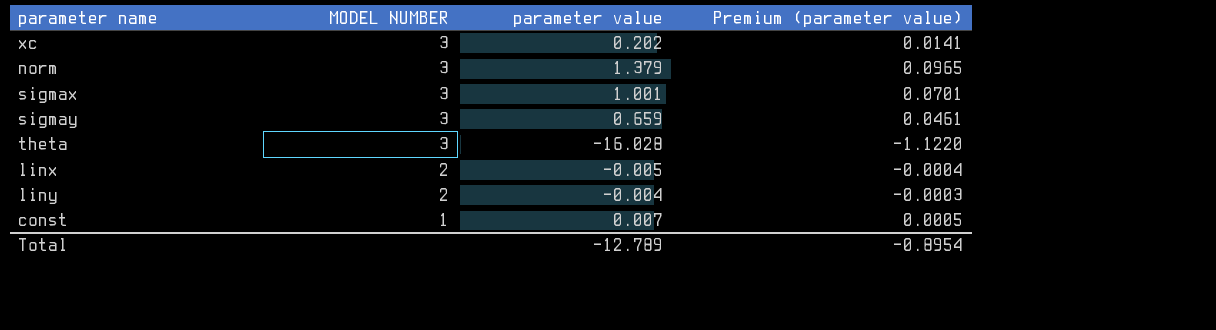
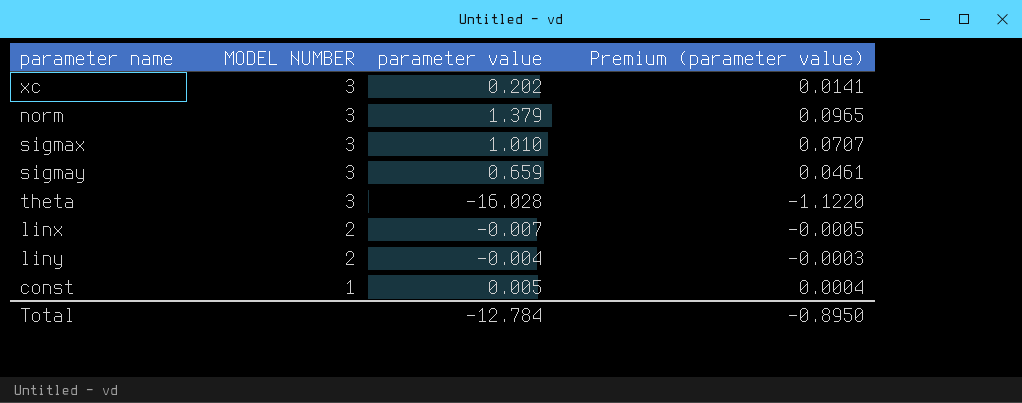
sigmax | parameter value: 1.001 -> 1.010
sigmax | Premium (parameter value): 0.0701 -> 0.0707
linx | parameter value: -0.005 -> -0.007
linx | Premium (parameter value): -0.0004 -> -0.0005
const | parameter value: 0.007 -> 0.005
const | Premium (parameter value): 0.0005 -> 0.0004
Total | parameter value: -12.789 -> -12.784
Total | Premium (parameter value): -0.8954 -> -0.8950

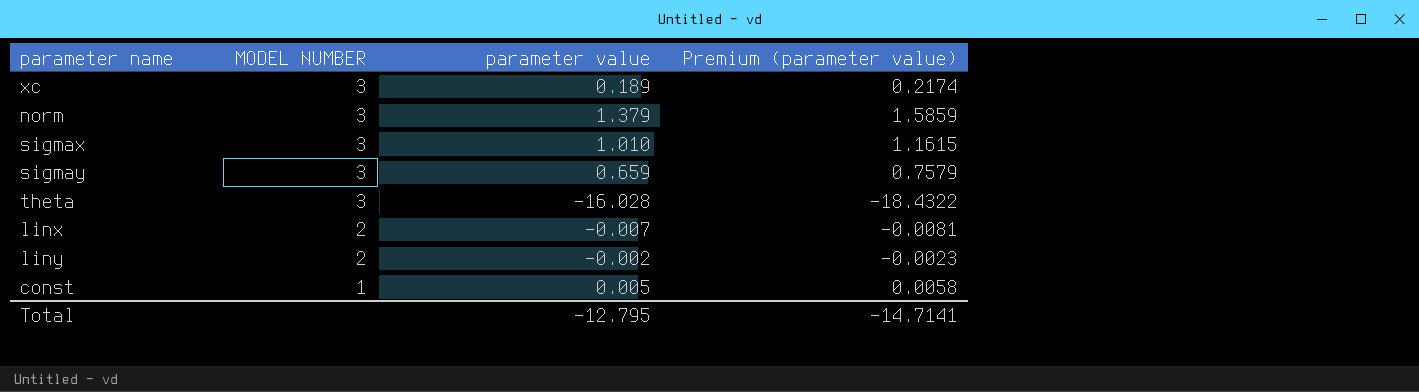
column Premium (parameter value) | formula: [parameter value] * 0.07 -> [parameter value] * 1.15
xc | parameter value: 0.202 -> 0.189
liny | parameter value: -0.004 -> -0.002
Total | parameter value: -12.784 -> -12.795
Total | Premium (parameter value): -0.8950 -> -14.7141

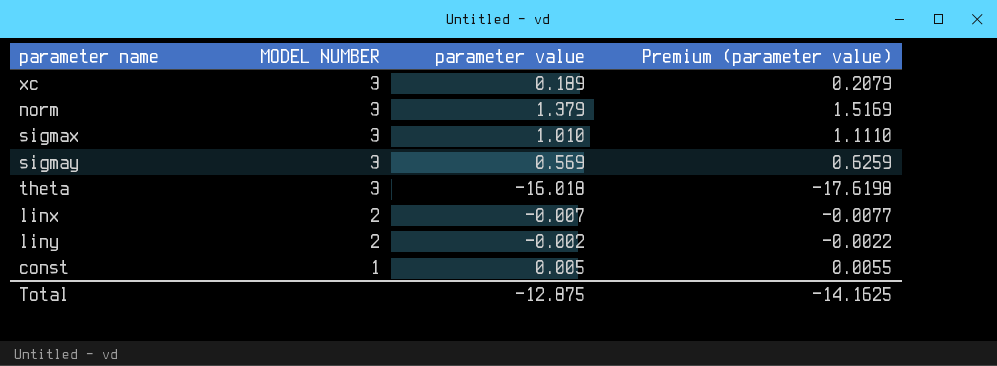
column Premium (parameter value) | formula: [parameter value] * 1.15 -> [parameter value] * 1.1
sigmay | parameter value: 0.659 -> 0.569
theta | parameter value: -16.028 -> -16.018
Total | parameter value: -12.795 -> -12.875
Total | Premium (parameter value): -14.7141 -> -14.1625

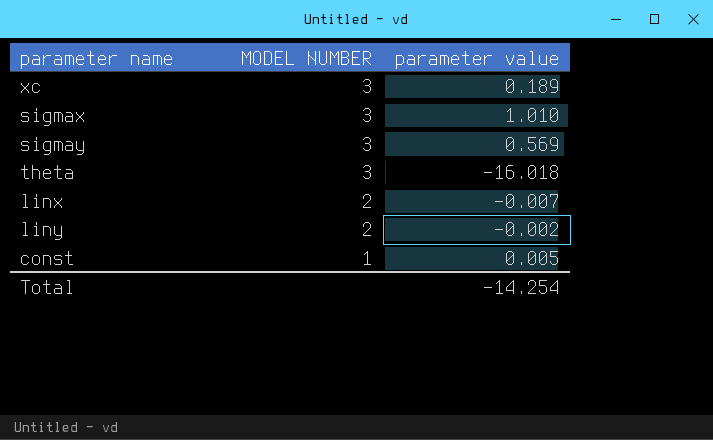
column Premium (parameter value) | formula: [parameter value] * 1.1 -> none
row norm: 3 | 1.379 | 1.5169 -> none
Total | parameter value: -12.875 -> -14.254

